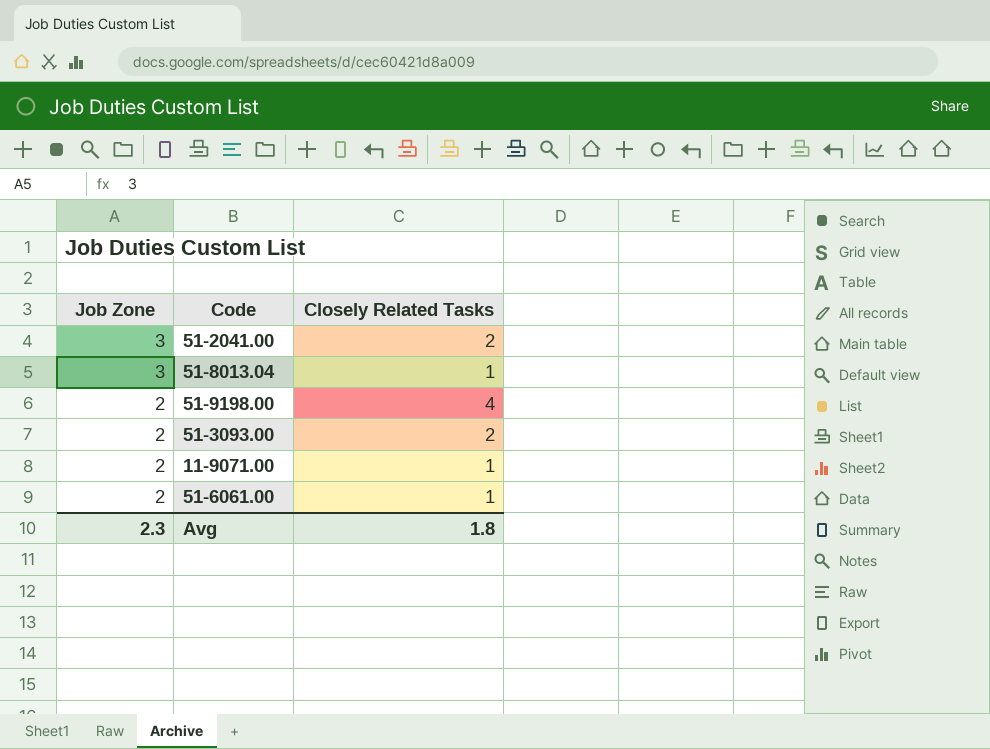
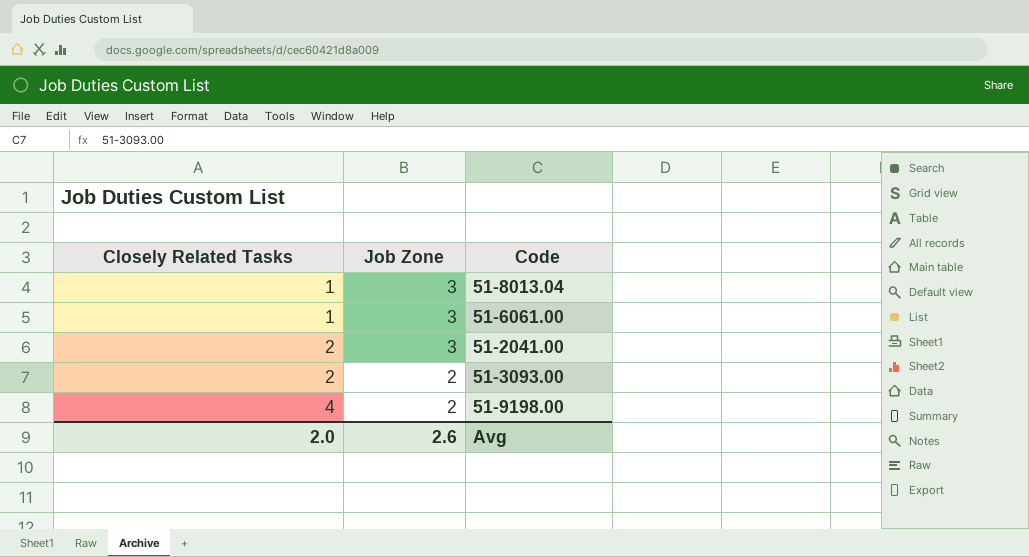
row order: Job Zone descending -> Closely Related Tasks ascending
column Closely Related Tasks | position: 3 -> 1
row 11-9071.00: 2 | 1 -> none
51-6061.00 | Job Zone: 2 -> 3
Avg | Closely Related Tasks: 1.8 -> 2.0
Avg | Job Zone: 2.3 -> 2.6

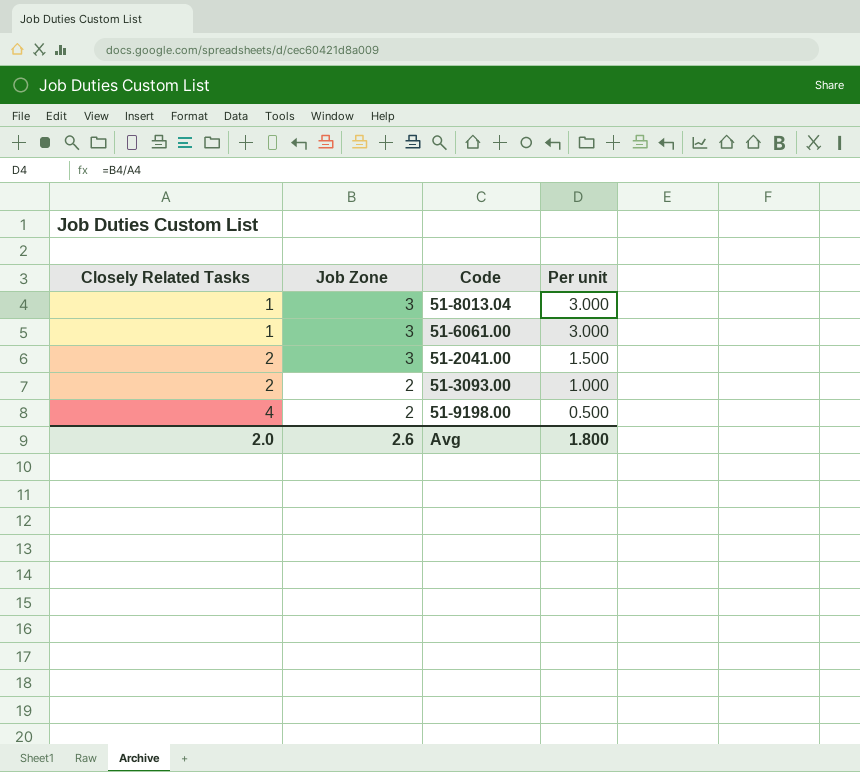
column Per unit | formula: none -> [Job Zone] / [Closely Related Tasks]

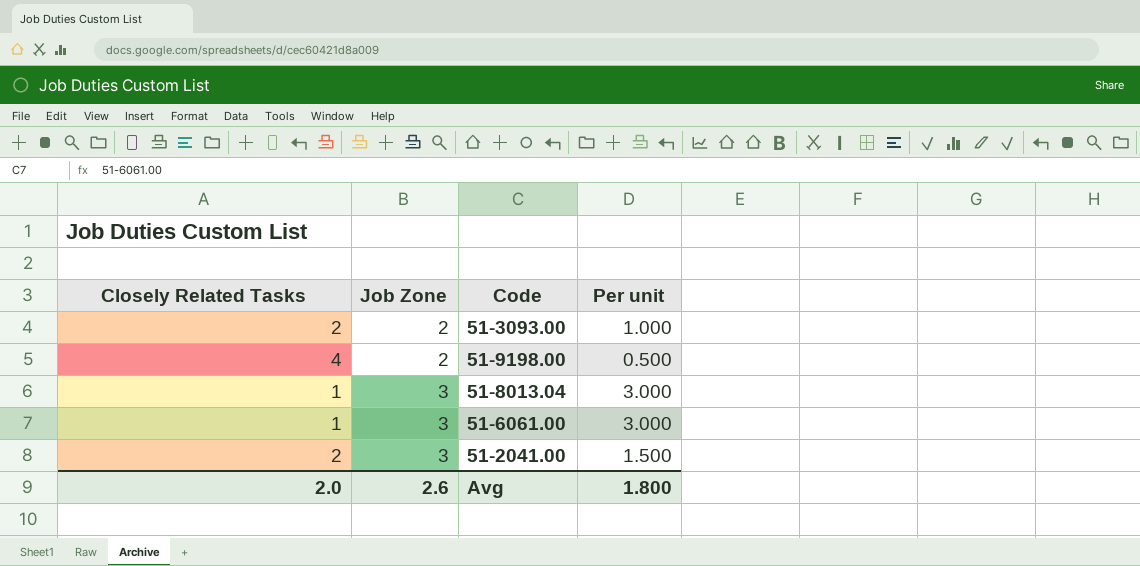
row order: Closely Related Tasks ascending -> Job Zone ascending

